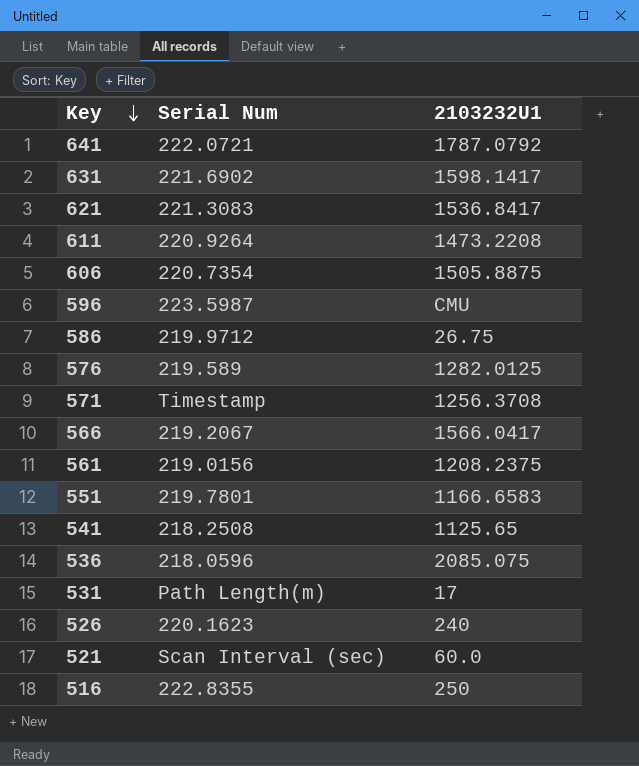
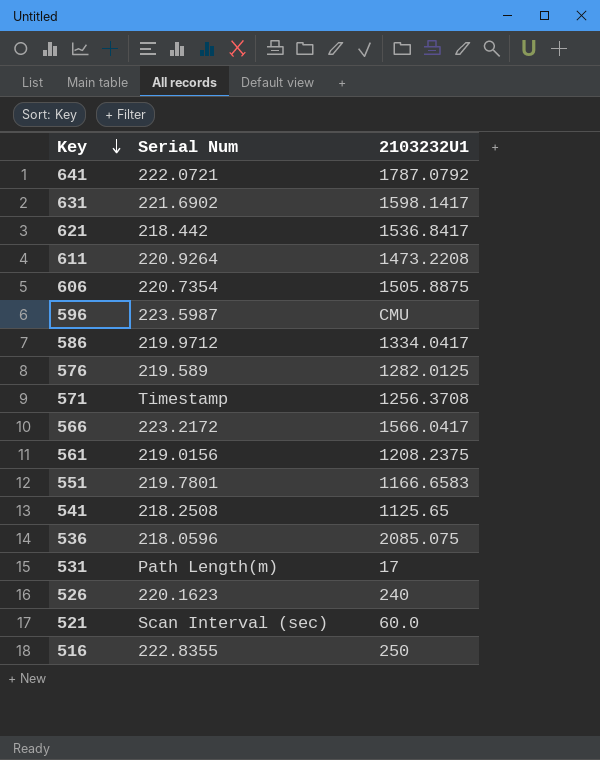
621 | Serial Num: 221.3083 -> 218.442
586 | 2103232U1: 26.75 -> 1334.0417
566 | Serial Num: 219.2067 -> 223.2172

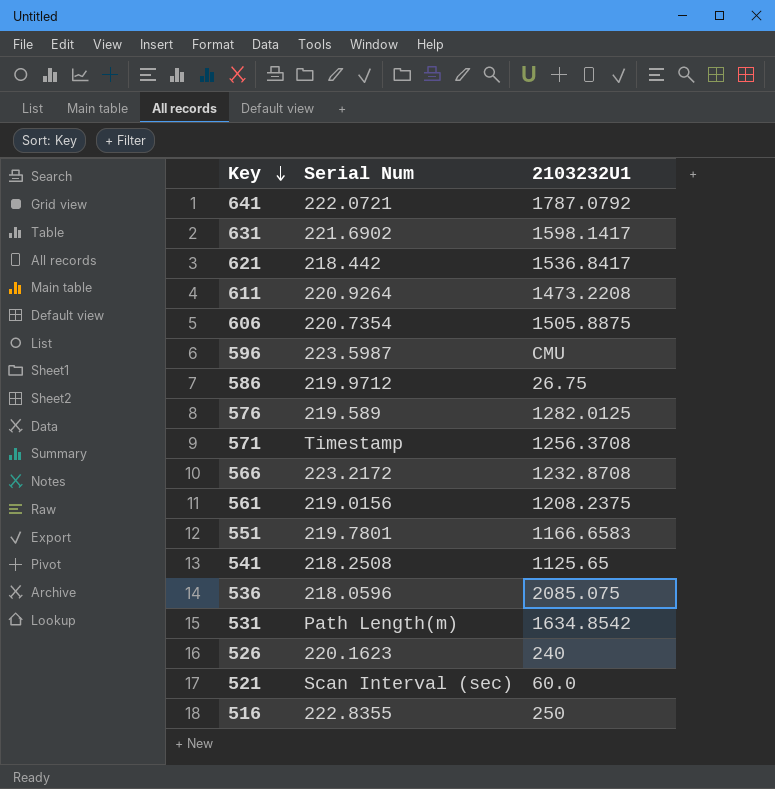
586 | 2103232U1: 1334.0417 -> 26.75
566 | 2103232U1: 1566.0417 -> 1232.8708
531 | 2103232U1: 17 -> 1634.8542

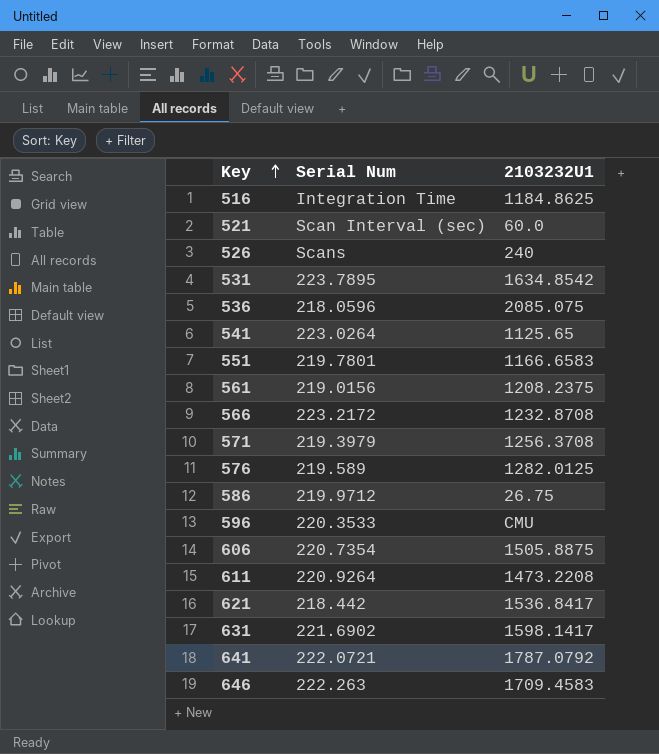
row order: Key descending -> Key ascending
516 | Serial Num: 222.8355 -> Integration Time
516 | 2103232U1: 250 -> 1184.8625
526 | Serial Num: 220.1623 -> Scans
531 | Serial Num: Path Length(m) -> 223.7895
541 | Serial Num: 218.2508 -> 223.0264
571 | Serial Num: Timestamp -> 219.3979
596 | Serial Num: 223.5987 -> 220.3533
row 646: none -> 222.263 | 1709.4583

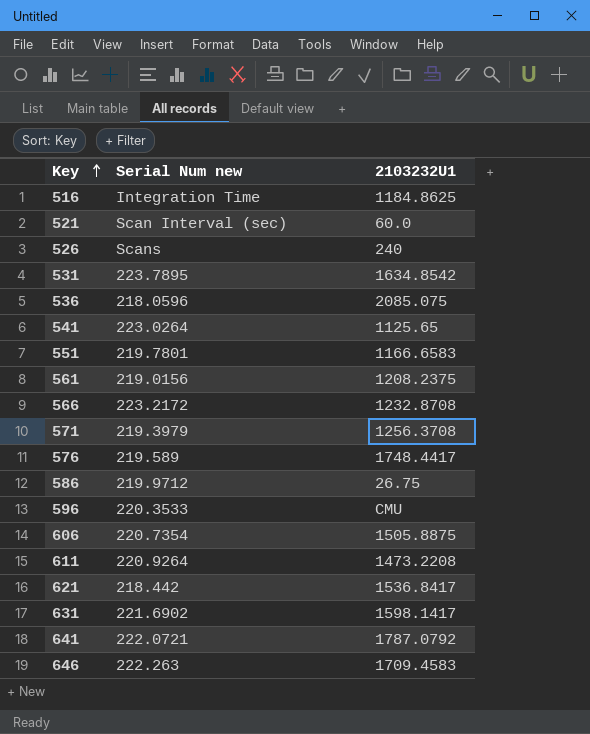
column name: Serial Num -> Serial Num new
576 | 2103232U1: 1282.0125 -> 1748.4417

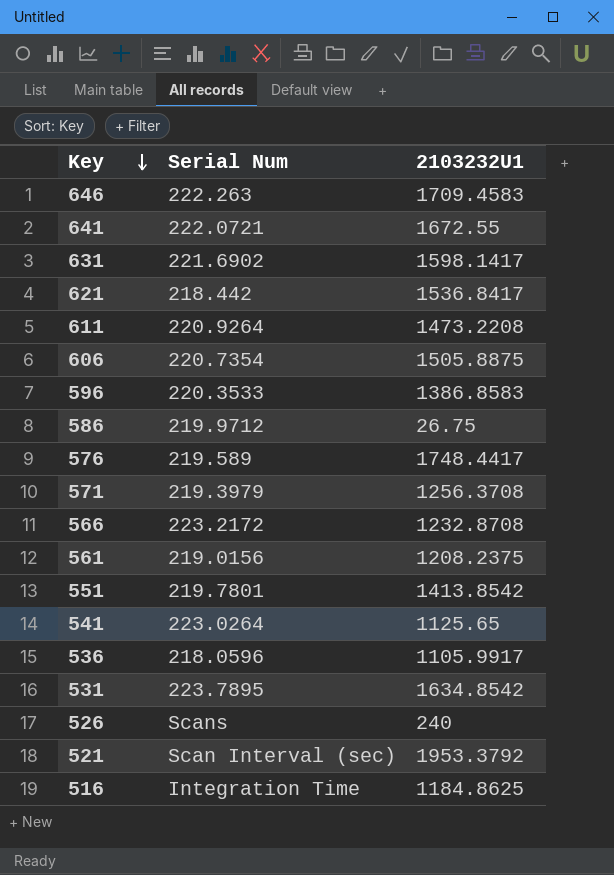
row order: Key ascending -> Key descending
column name: Serial Num new -> Serial Num
641 | 2103232U1: 1787.0792 -> 1672.55
596 | 2103232U1: CMU -> 1386.8583
551 | 2103232U1: 1166.6583 -> 1413.8542
536 | 2103232U1: 2085.075 -> 1105.9917
521 | 2103232U1: 60.0 -> 1953.3792

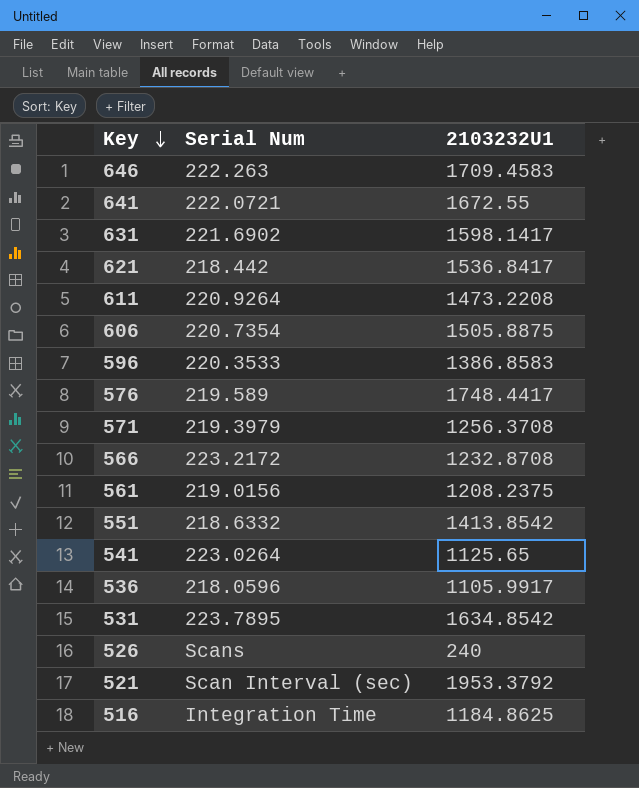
row 586: 219.9712 | 26.75 -> none
551 | Serial Num: 219.7801 -> 218.6332

